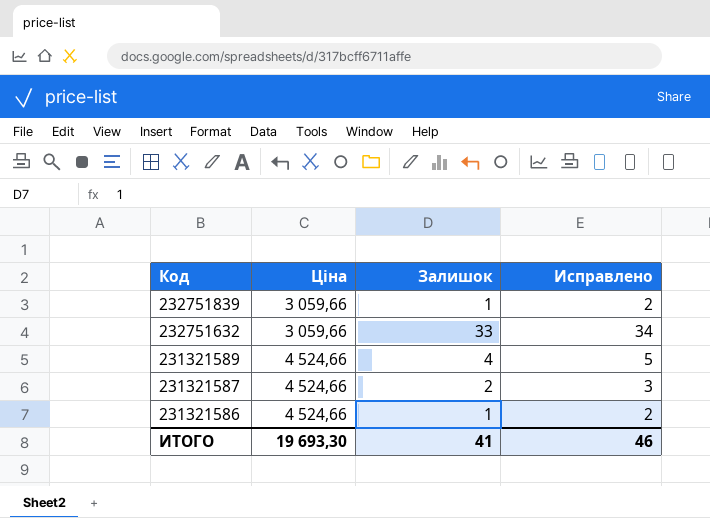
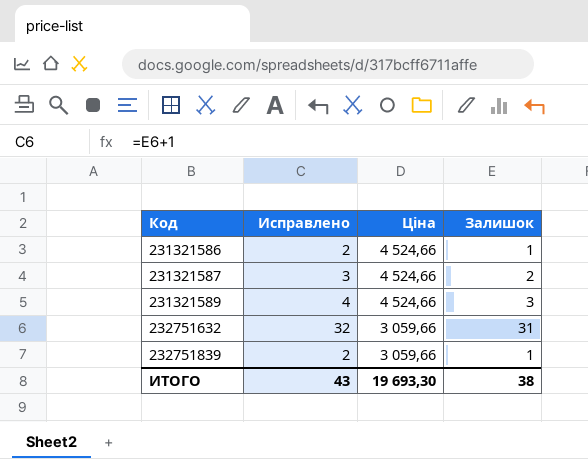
row order: Код descending -> Код ascending
column Исправлено | position: 4 -> 2
231321589 | Исправлено: 5 -> 4
231321589 | Залишок: 4 -> 3
232751632 | Исправлено: 34 -> 32
232751632 | Залишок: 33 -> 31
ИТОГО | Исправлено: 46 -> 43
ИТОГО | Залишок: 41 -> 38

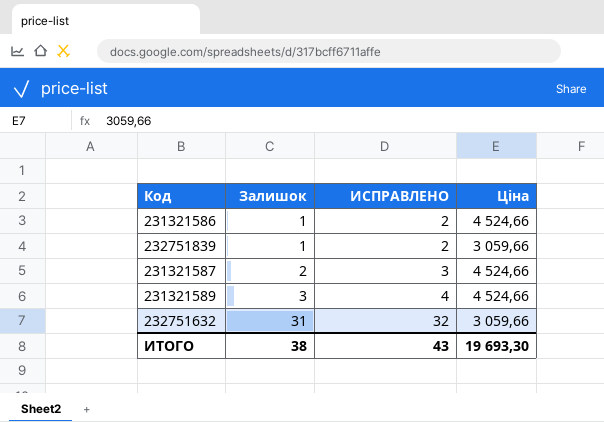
row order: Код ascending -> Залишок ascending
column Залишок | position: 4 -> 2
column name: Исправлено -> ИСПРАВЛЕНО

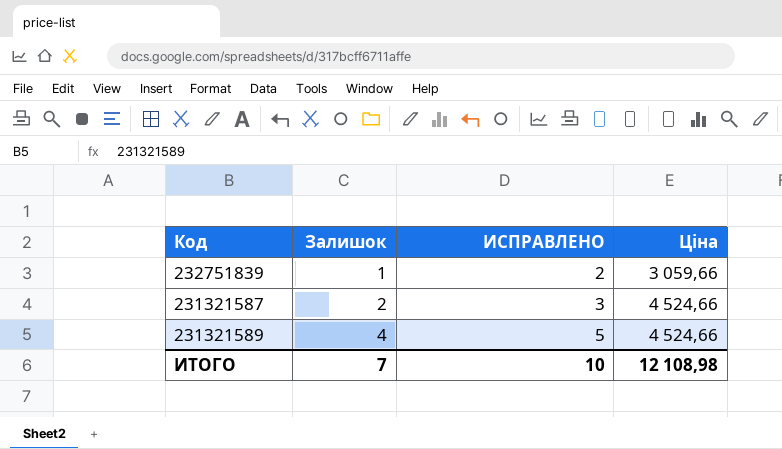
row 231321586: 1 | 2 | 4 524,66 -> none
row 232751632: 31 | 32 | 3 059,66 -> none
231321589 | Залишок: 3 -> 4
231321589 | ИСПРАВЛЕНО: 4 -> 5
ИТОГО | Залишок: 38 -> 7
ИТОГО | ИСПРАВЛЕНО: 43 -> 10
ИТОГО | Ціна: 19 693,30 -> 12 108,98

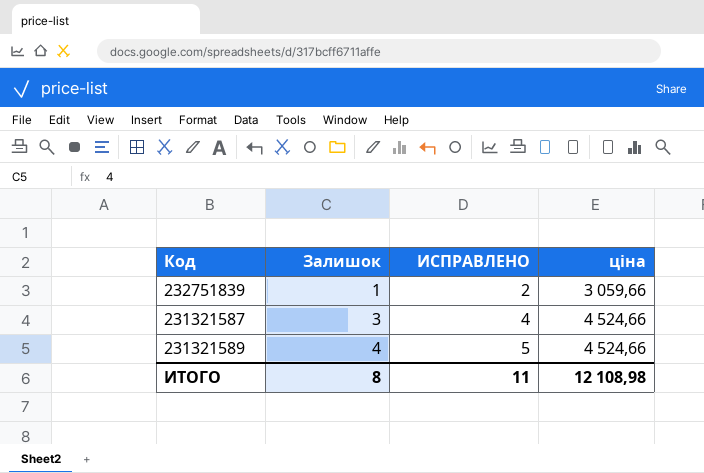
column name: Ціна -> ціна
231321587 | Залишок: 2 -> 3
231321587 | ИСПРАВЛЕНО: 3 -> 4
ИТОГО | Залишок: 7 -> 8
ИТОГО | ИСПРАВЛЕНО: 10 -> 11

